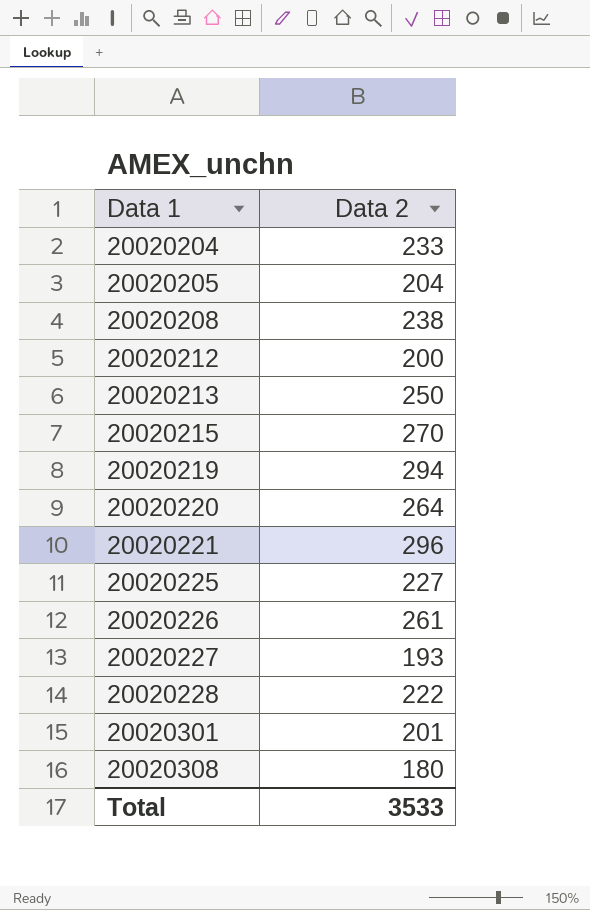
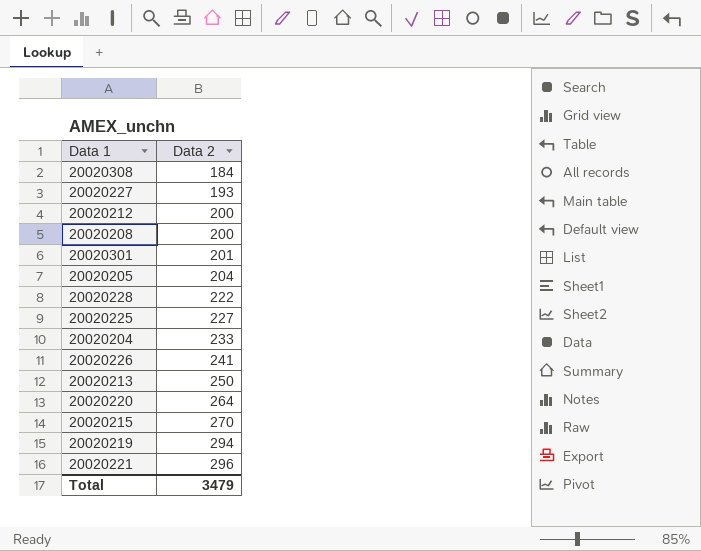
row order: Data 1 ascending -> Data 2 ascending
20020308 | Data 2: 180 -> 184
20020208 | Data 2: 238 -> 200
20020226 | Data 2: 261 -> 241
Total | Data 2: 3533 -> 3479

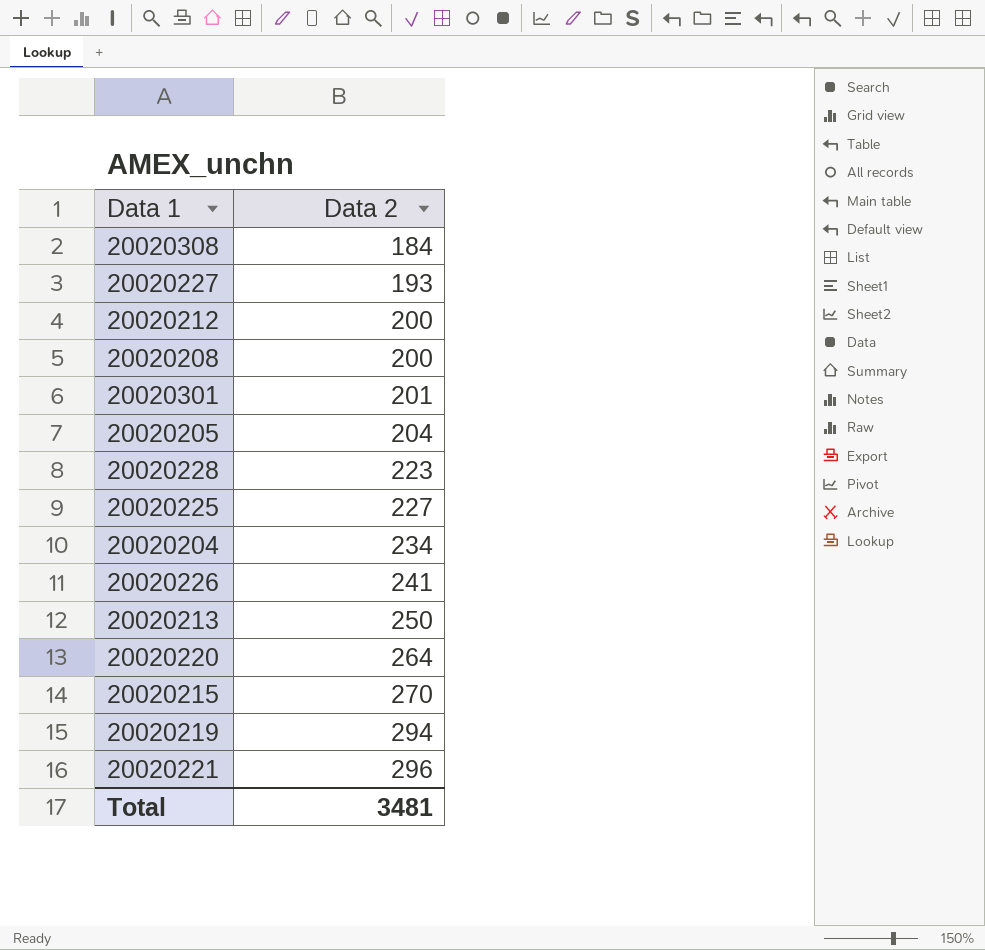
20020228 | Data 2: 222 -> 223
20020204 | Data 2: 233 -> 234
Total | Data 2: 3479 -> 3481

